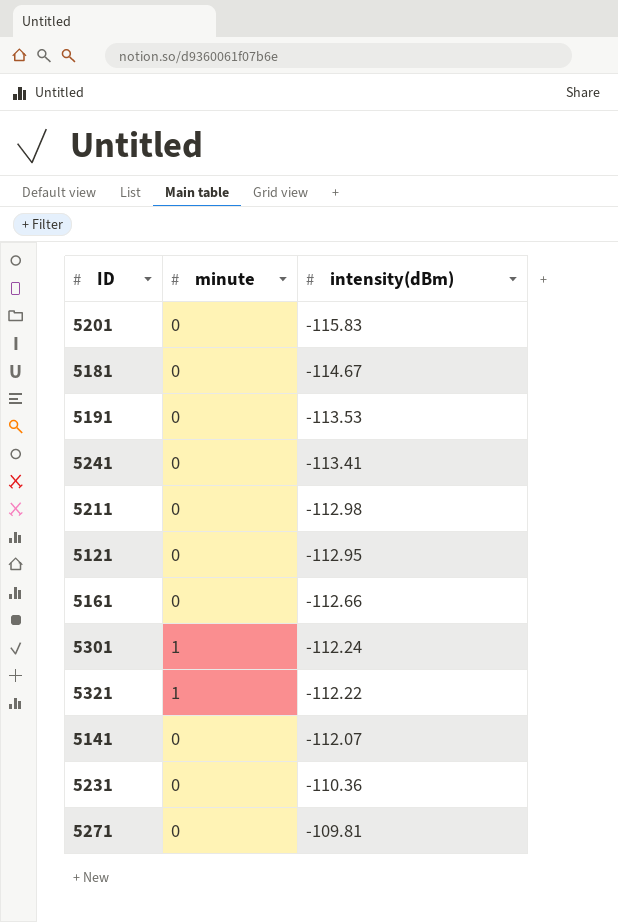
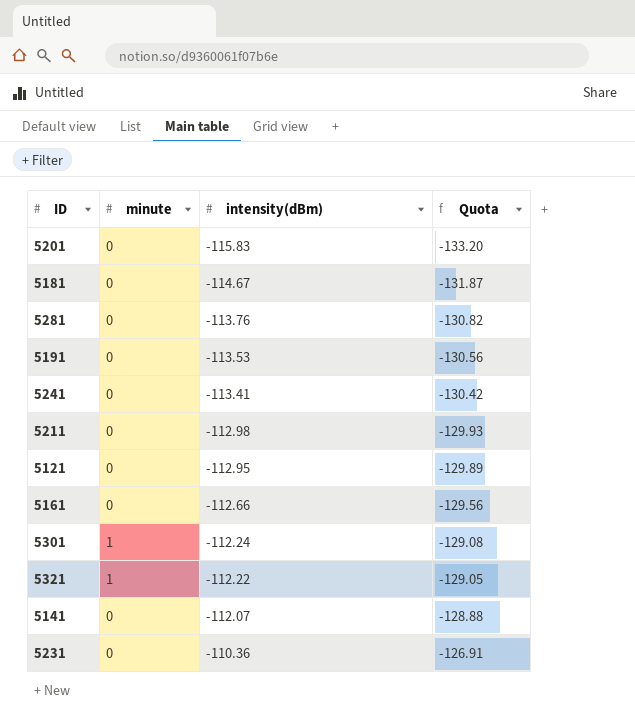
column Quota | formula: none -> [intensity(dBm)] * 1.15
row 5271: 0 | -109.81 -> none
row 5281: none -> 0 | -113.76 | -130.82

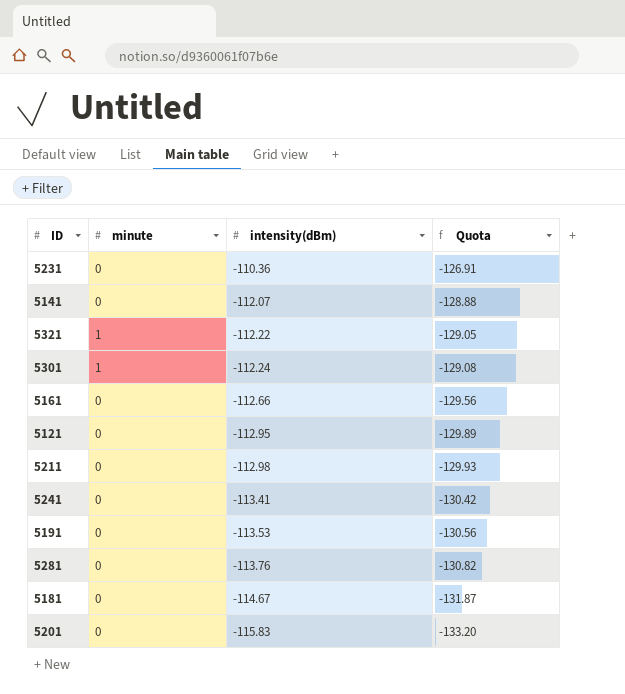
row order: intensity(dBm) ascending -> intensity(dBm) descending

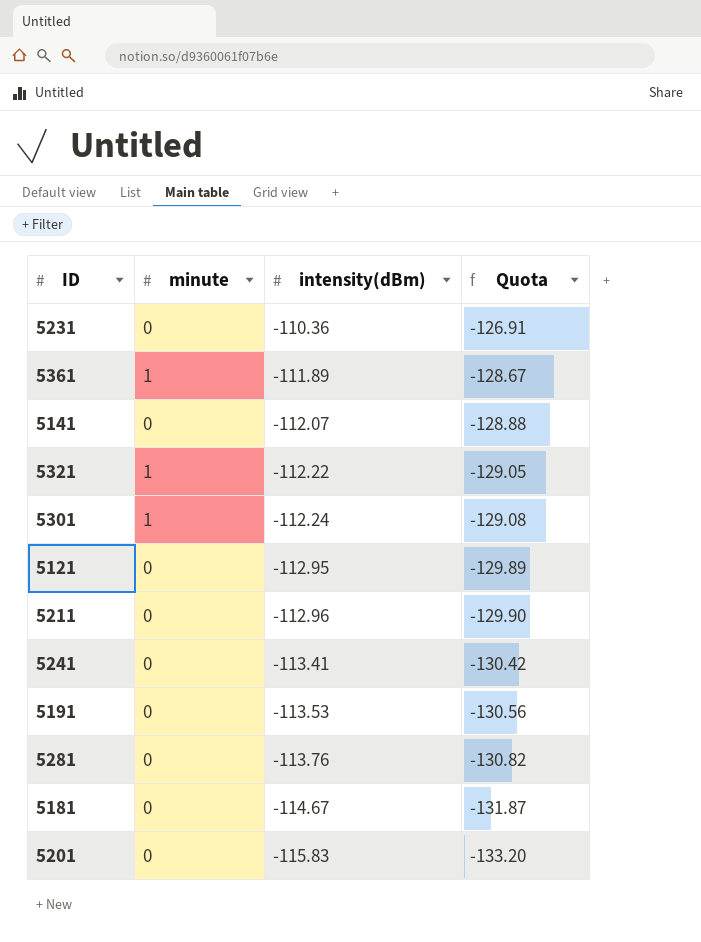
row 5161: 0 | -112.66 | -129.56 -> none
row 5361: none -> 1 | -111.89 | -128.67
5211 | intensity(dBm): -112.98 -> -112.96
5211 | Quota: -129.93 -> -129.90

